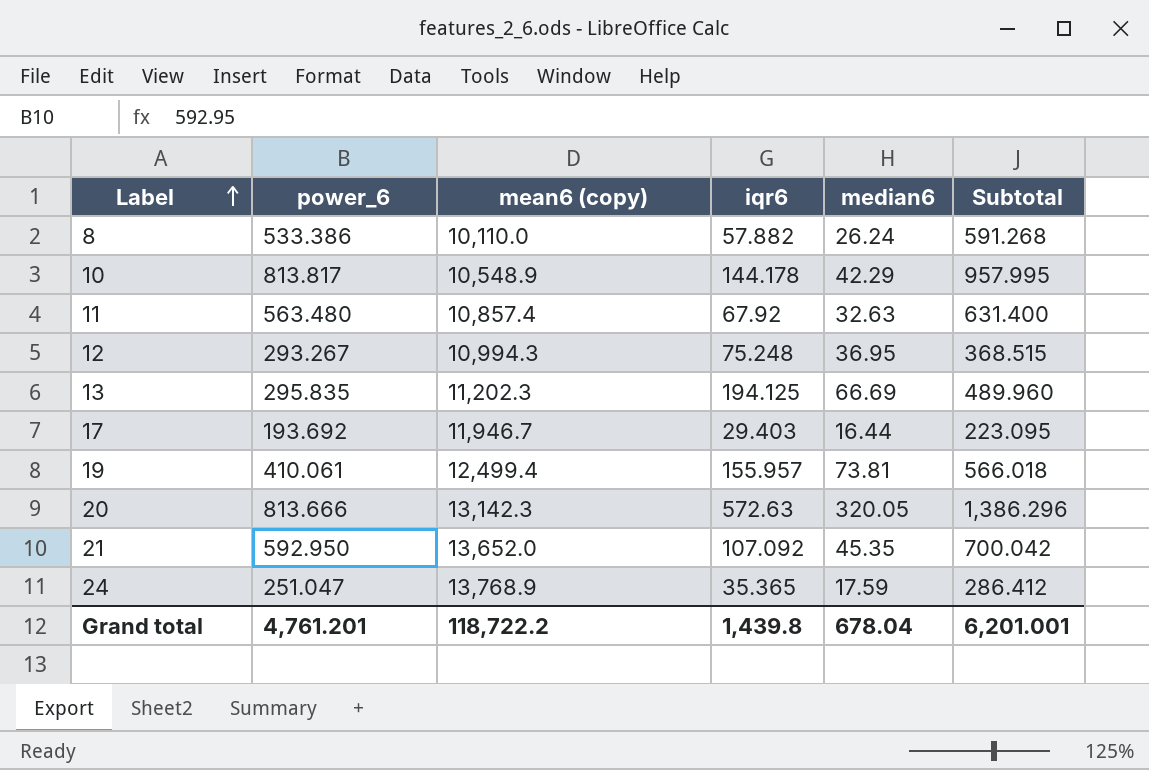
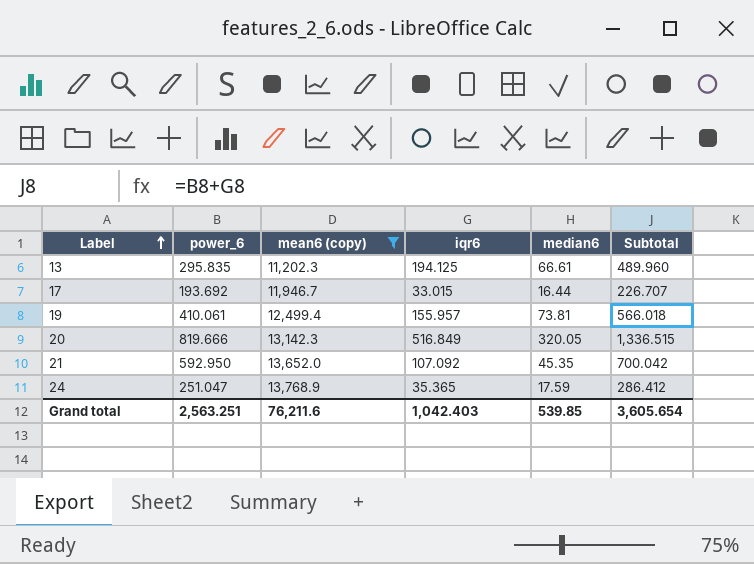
filter: none -> mean6 (copy) >= 11,202.3
13 | median6: 66.69 -> 66.61
17 | iqr6: 29.403 -> 33.015
17 | Subtotal: 223.095 -> 226.707
20 | power_6: 813.666 -> 819.666
20 | iqr6: 572.63 -> 516.849
20 | Subtotal: 1,386.296 -> 1,336.515
Grand total | power_6: 4,761.201 -> 2,563.251
Grand total | mean6 (copy): 118,722.2 -> 76,211.6
Grand total | iqr6: 1,439.8 -> 1,042.403
Grand total | median6: 678.04 -> 539.85
Grand total | Subtotal: 6,201.001 -> 3,605.654

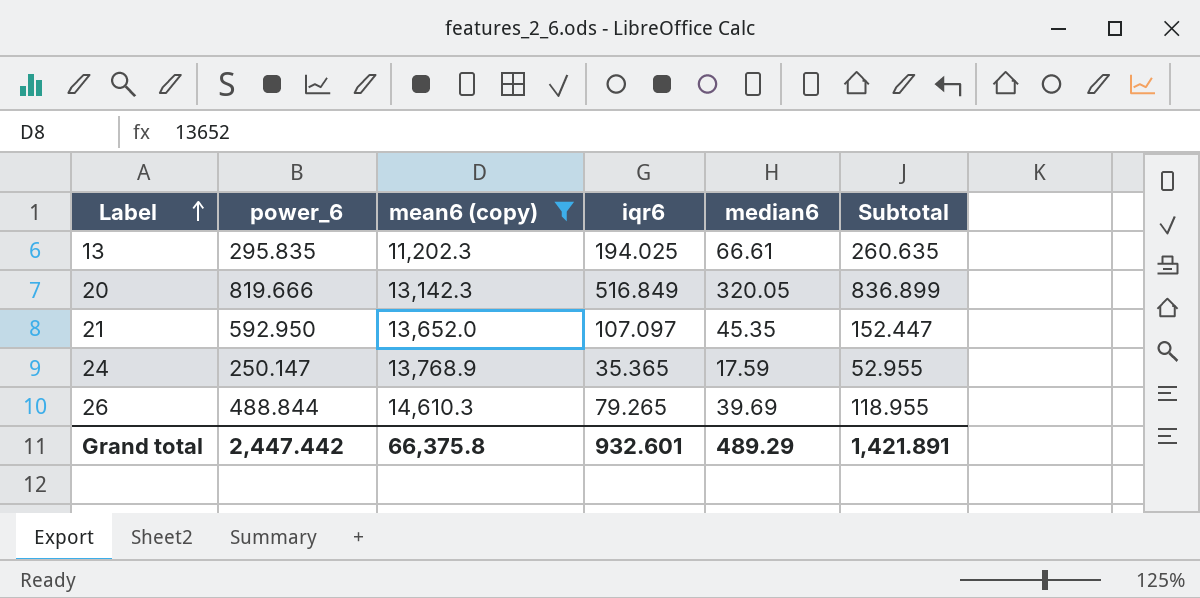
column Subtotal | formula: [power_6] + [iqr6] -> [iqr6] + [median6]
row 17: 193.692 | 11,946.7 | 33.015 | 16.44 | 226.707 -> none
row 19: 410.061 | 12,499.4 | 155.957 | 73.81 | 566.018 -> none
13 | iqr6: 194.125 -> 194.025
21 | iqr6: 107.092 -> 107.097
24 | power_6: 251.047 -> 250.147
row 26: none -> 488.844 | 14,610.3 | 79.265 | 39.69 | 118.955
Grand total | power_6: 2,563.251 -> 2,447.442
Grand total | mean6 (copy): 76,211.6 -> 66,375.8
Grand total | iqr6: 1,042.403 -> 932.601
Grand total | median6: 539.85 -> 489.29
Grand total | Subtotal: 3,605.654 -> 1,421.891

